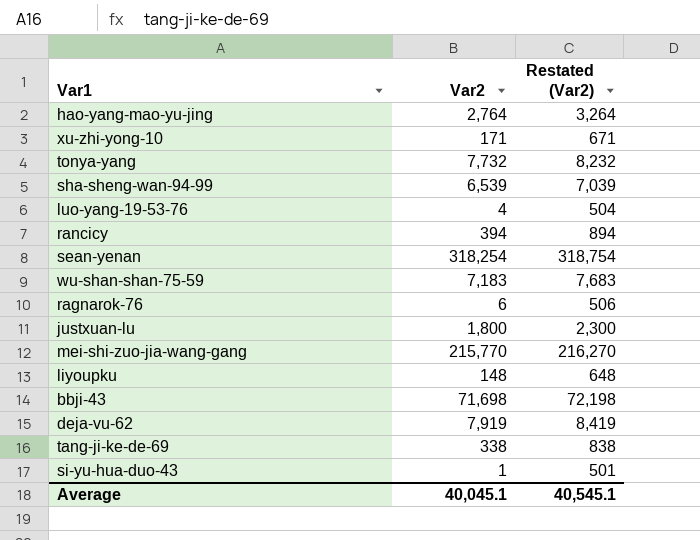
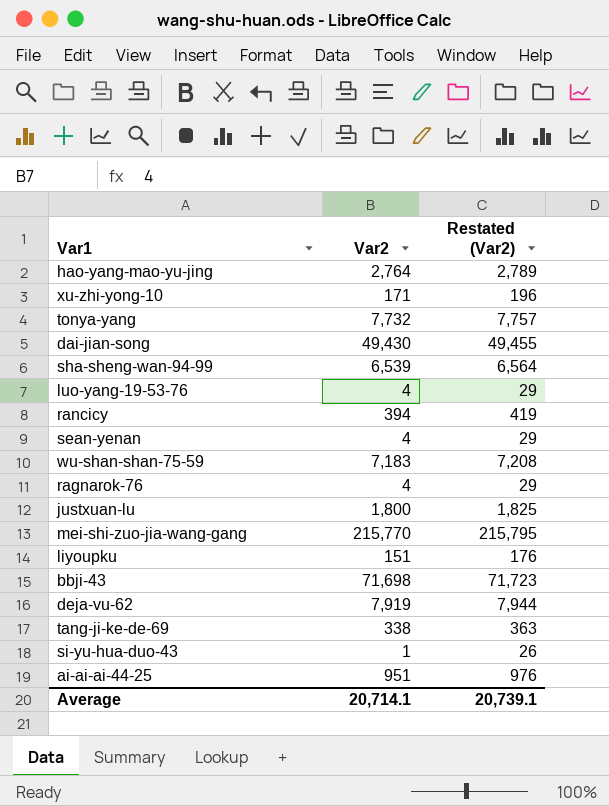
column Restated (Var2) | formula: [Var2] + 500 -> [Var2] + 25
row dai-jian-song: none -> 49,430 | 49,455
sean-yenan | Var2: 318,254 -> 4
ragnarok-76 | Var2: 6 -> 4
liyoupku | Var2: 148 -> 151
row ai-ai-ai-44-25: none -> 951 | 976
Average | Var2: 40,045.1 -> 20,714.1
Average | Restated (Var2): 40,545.1 -> 20,739.1

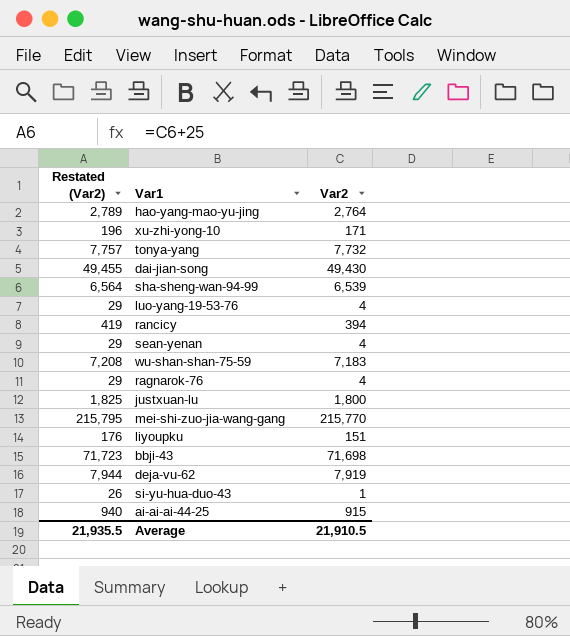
column Restated (Var2) | position: 3 -> 1
row tang-ji-ke-de-69: 338 | 363 -> none
ai-ai-ai-44-25 | Restated (Var2): 976 -> 940
ai-ai-ai-44-25 | Var2: 951 -> 915
Average | Restated (Var2): 20,739.1 -> 21,935.5
Average | Var2: 20,714.1 -> 21,910.5

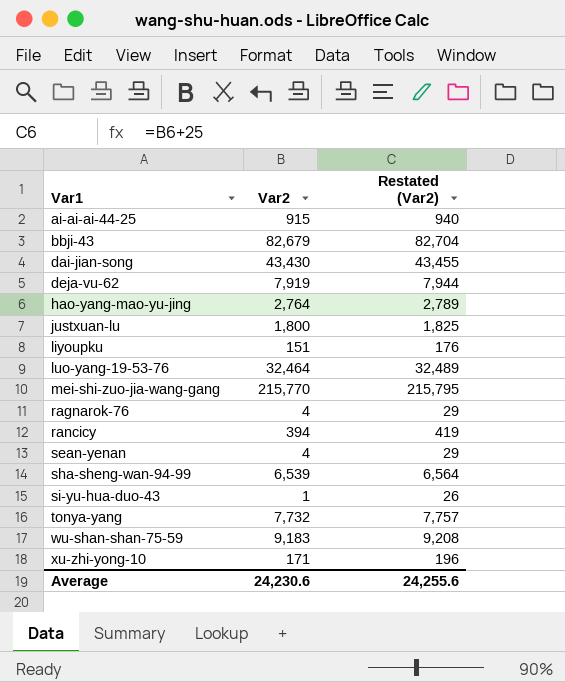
row order: none -> Var1 ascending
column Restated (Var2) | position: 1 -> 3
bbji-43 | Var2: 71,698 -> 82,679
bbji-43 | Restated (Var2): 71,723 -> 82,704
dai-jian-song | Var2: 49,430 -> 43,430
dai-jian-song | Restated (Var2): 49,455 -> 43,455
luo-yang-19-53-76 | Var2: 4 -> 32,464
luo-yang-19-53-76 | Restated (Var2): 29 -> 32,489
wu-shan-shan-75-59 | Var2: 7,183 -> 9,183
wu-shan-shan-75-59 | Restated (Var2): 7,208 -> 9,208
Average | Var2: 21,910.5 -> 24,230.6
Average | Restated (Var2): 21,935.5 -> 24,255.6

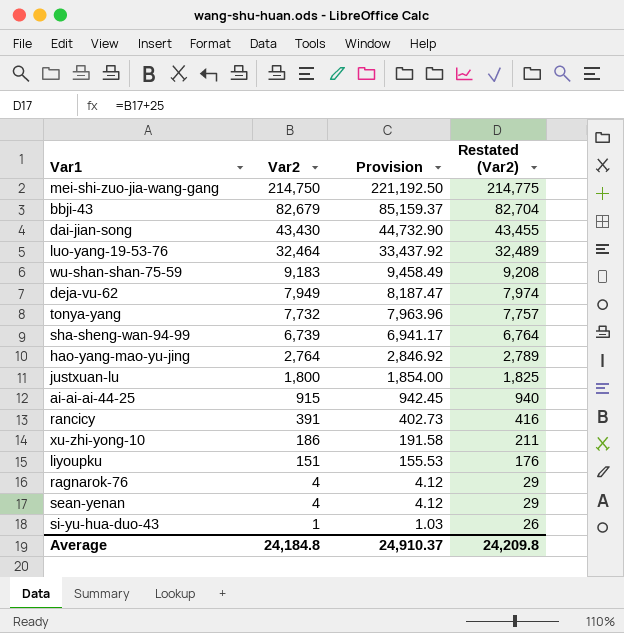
row order: Var1 ascending -> Var2 descending
column Provision | formula: none -> [Var2] * 1.03
mei-shi-zuo-jia-wang-gang | Var2: 215,770 -> 214,750
mei-shi-zuo-jia-wang-gang | Restated (Var2): 215,795 -> 214,775
deja-vu-62 | Var2: 7,919 -> 7,949
deja-vu-62 | Restated (Var2): 7,944 -> 7,974
sha-sheng-wan-94-99 | Var2: 6,539 -> 6,739
sha-sheng-wan-94-99 | Restated (Var2): 6,564 -> 6,764
rancicy | Var2: 394 -> 391
rancicy | Restated (Var2): 419 -> 416
xu-zhi-yong-10 | Var2: 171 -> 186
xu-zhi-yong-10 | Restated (Var2): 196 -> 211
Average | Var2: 24,230.6 -> 24,184.8
Average | Restated (Var2): 24,255.6 -> 24,209.8

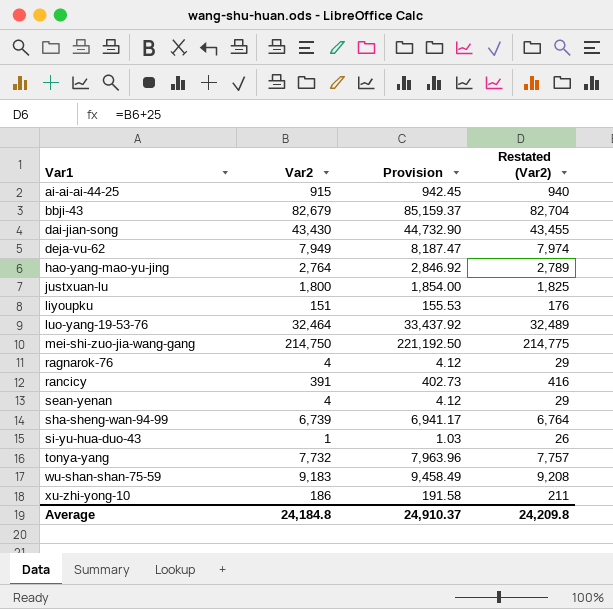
row order: Var2 descending -> Var1 ascending

